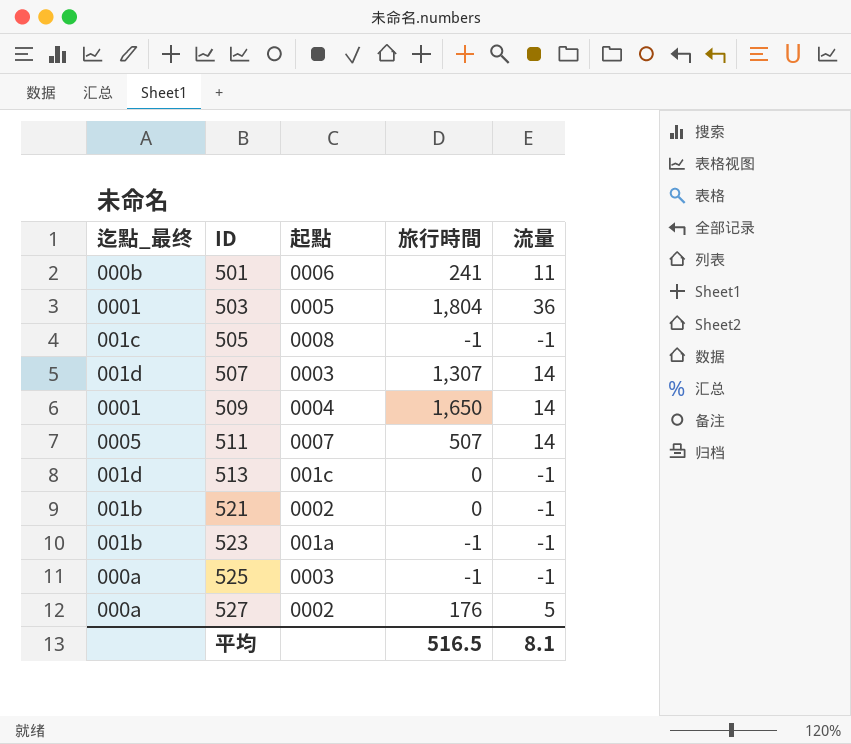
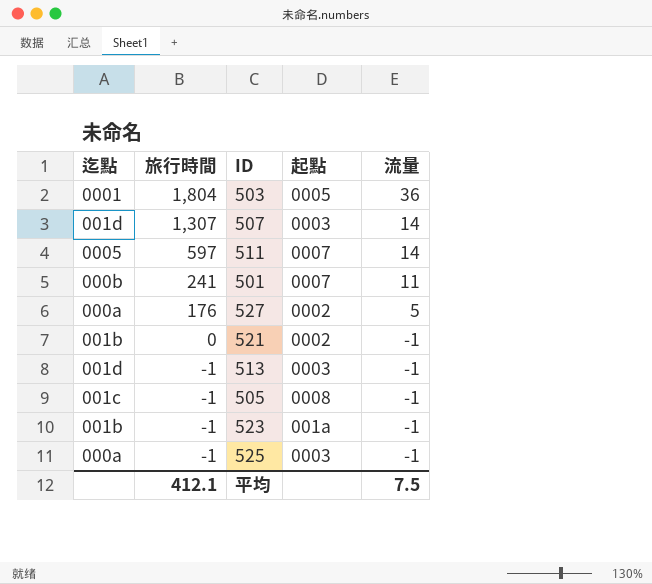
row order: ID ascending -> 旅行時間 descending
column name: 迄點_最终 -> 迄點
column 旅行時間 | position: 4 -> 2
row 509: 0001 | 0004 | 1,650 | 14 -> none
511 | 旅行時間: 507 -> 597
501 | 起點: 0006 -> 0007
513 | 旅行時間: 0 -> -1
513 | 起點: 001c -> 0003
平均 | 旅行時間: 516.5 -> 412.1
平均 | 流量: 8.1 -> 7.5

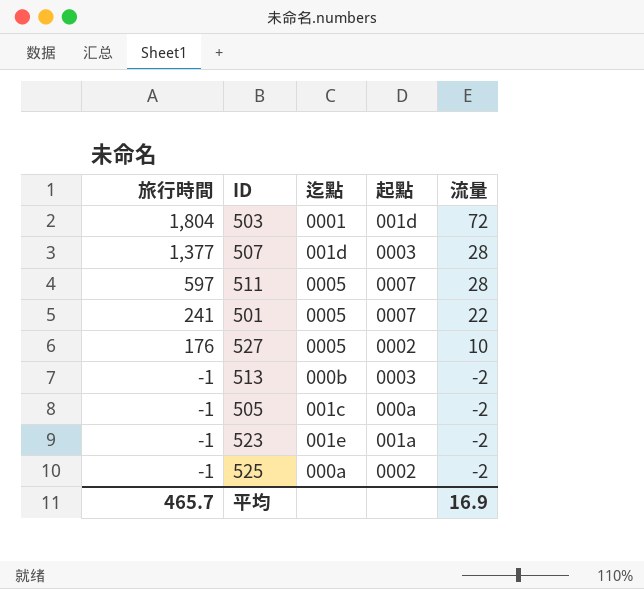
column 迄點 | position: 1 -> 3
row 521: 001b | 0 | 0002 | -1 -> none
503 | 起點: 0005 -> 001d
503 | 流量: 36 -> 72
507 | 旅行時間: 1,307 -> 1,377
507 | 流量: 14 -> 28
511 | 流量: 14 -> 28
501 | 迄點: 000b -> 0005
501 | 流量: 11 -> 22
527 | 迄點: 000a -> 0005
527 | 流量: 5 -> 10
513 | 迄點: 001d -> 000b
513 | 流量: -1 -> -2
505 | 起點: 0008 -> 000a
505 | 流量: -1 -> -2
523 | 迄點: 001b -> 001e
523 | 流量: -1 -> -2
525 | 起點: 0003 -> 0002
525 | 流量: -1 -> -2
平均 | 旅行時間: 412.1 -> 465.7
平均 | 流量: 7.5 -> 16.9

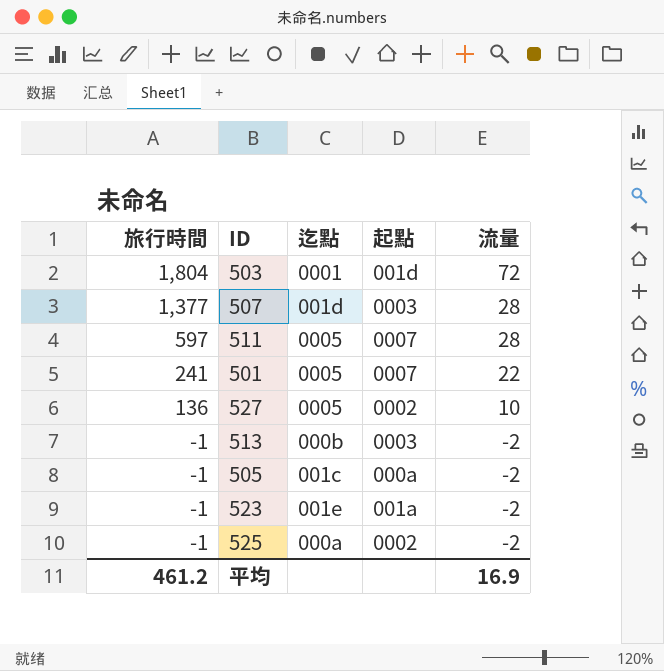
527 | 旅行時間: 176 -> 136
平均 | 旅行時間: 465.7 -> 461.2

